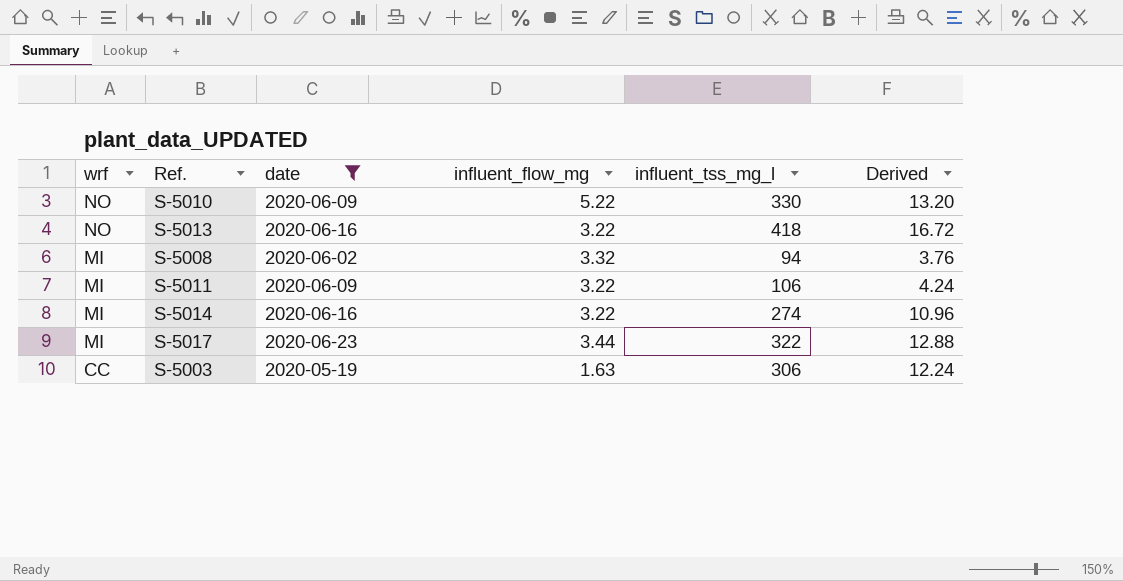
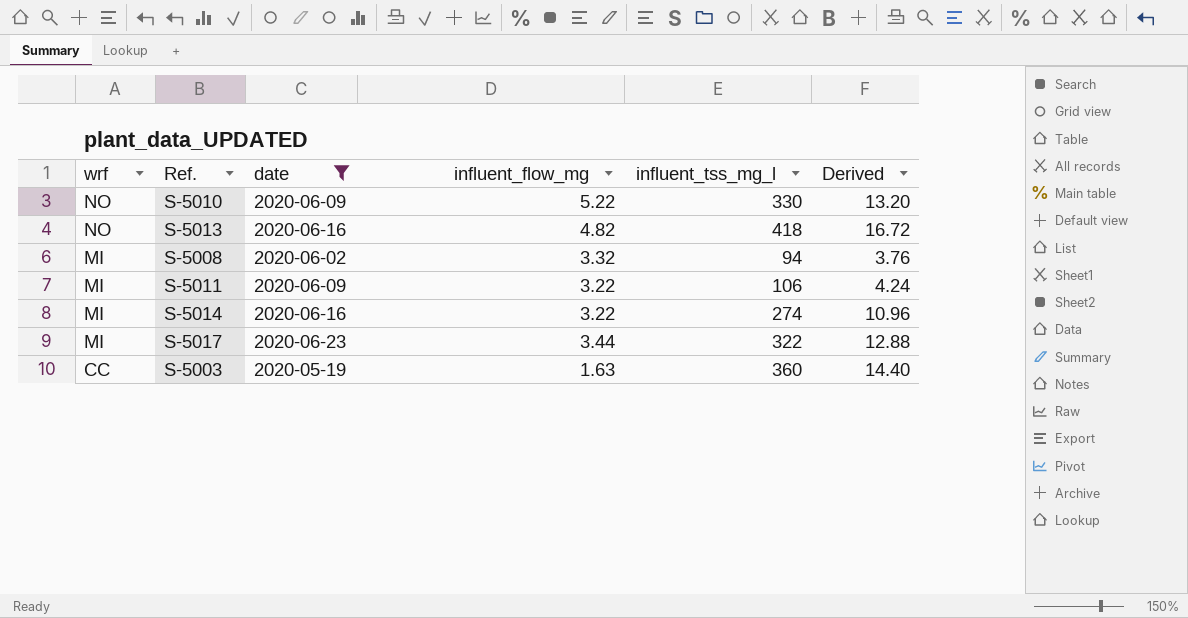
S-5013 | influent_flow_mg: 3.22 -> 4.82
S-5003 | influent_tss_mg_l: 306 -> 360
S-5003 | Derived: 12.24 -> 14.40

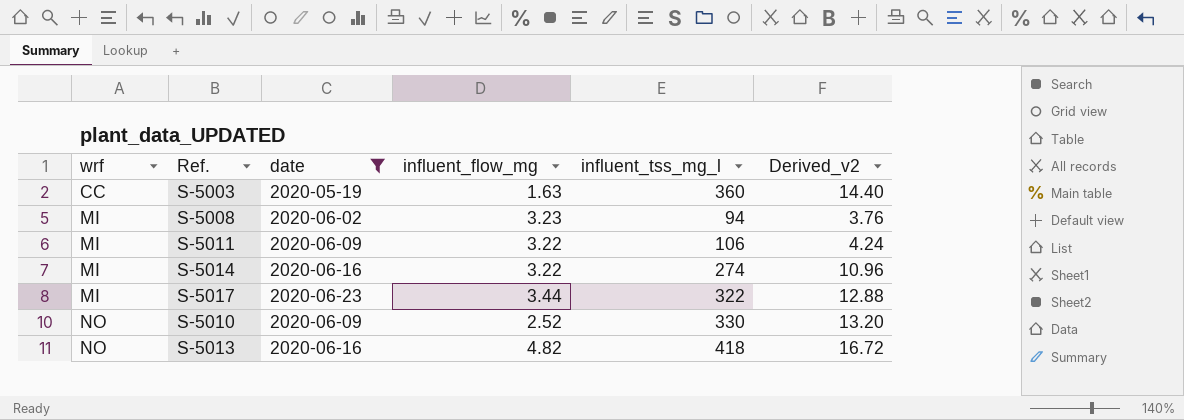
row order: wrf descending -> wrf ascending
column name: Derived -> Derived_v2
S-5008 | influent_flow_mg: 3.32 -> 3.23
S-5010 | influent_flow_mg: 5.22 -> 2.52

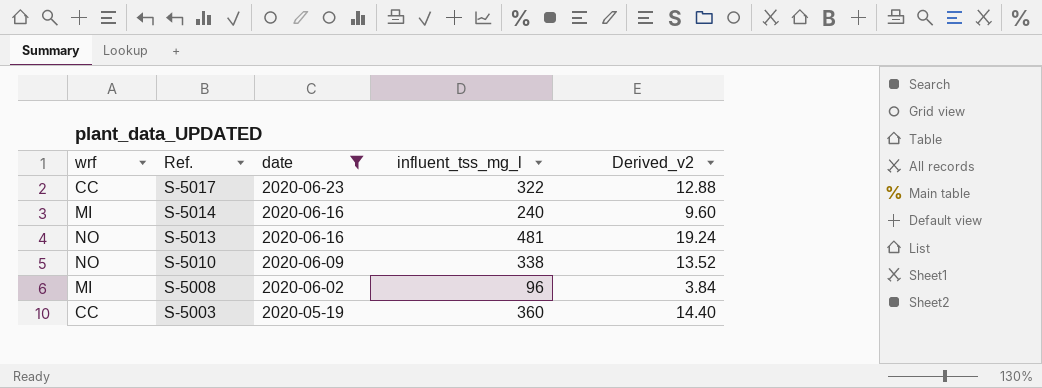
row order: wrf ascending -> Ref. descending
column influent_flow_mg | position: 4 -> none
row S-5011: MI | 2020-06-09 | 3.22 | 106 | 4.24 -> none
S-5017 | wrf: MI -> CC
S-5014 | influent_tss_mg_l: 274 -> 240
S-5014 | Derived_v2: 10.96 -> 9.60
S-5013 | influent_tss_mg_l: 418 -> 481
S-5013 | Derived_v2: 16.72 -> 19.24
S-5010 | influent_tss_mg_l: 330 -> 338
S-5010 | Derived_v2: 13.20 -> 13.52
S-5008 | influent_tss_mg_l: 94 -> 96
S-5008 | Derived_v2: 3.76 -> 3.84

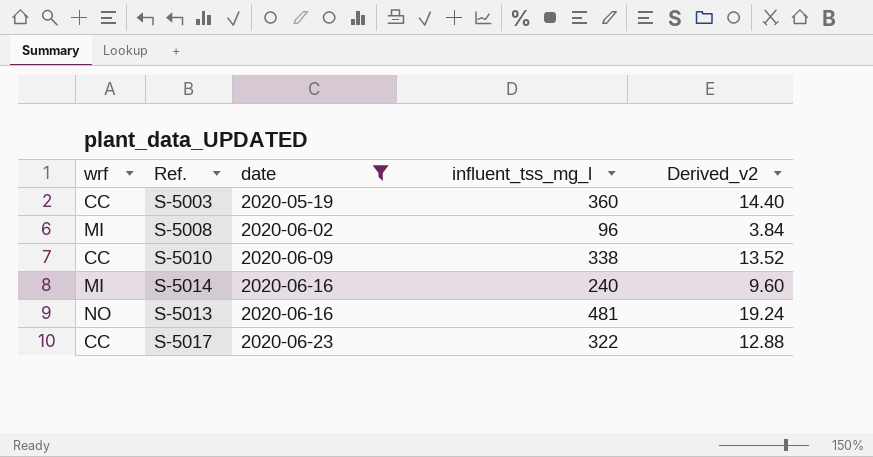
row order: Ref. descending -> date ascending
S-5010 | wrf: NO -> CC

